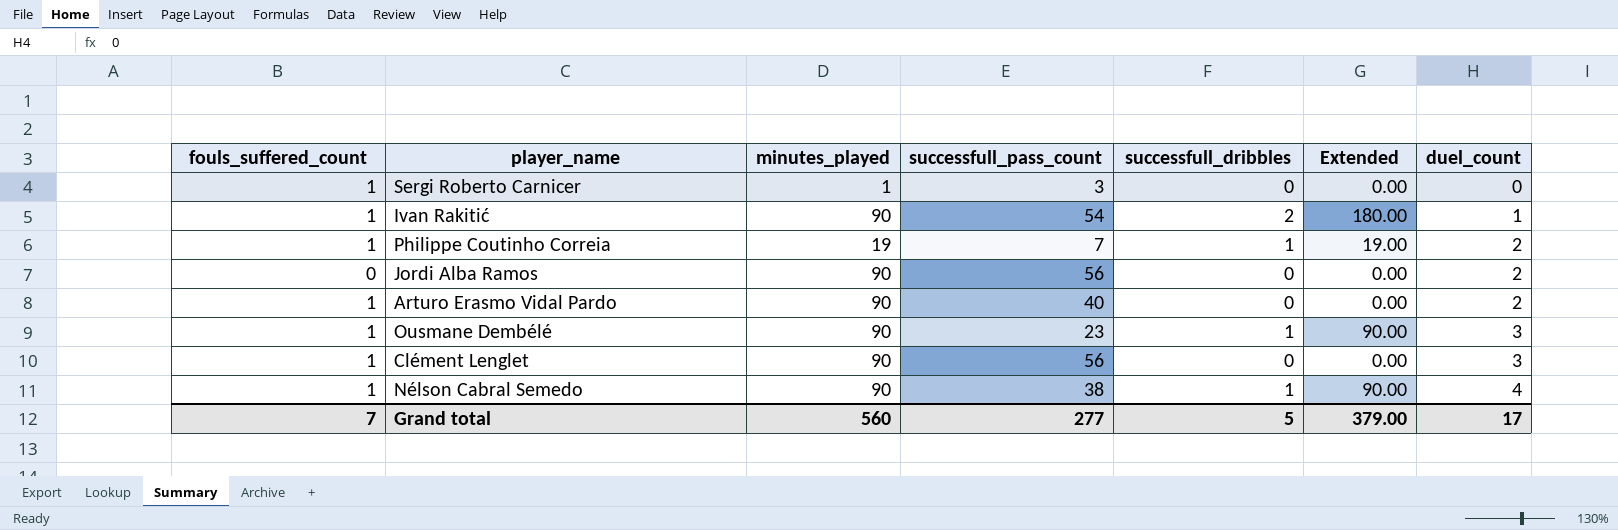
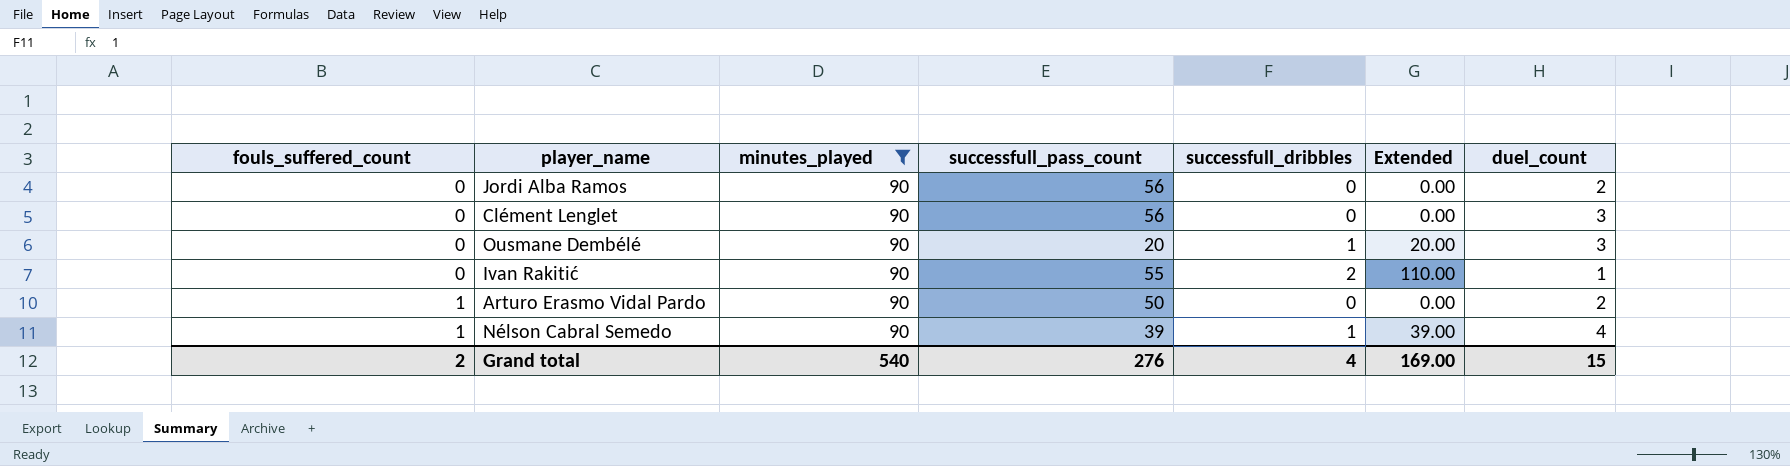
filter: none -> minutes_played = 90
row order: duel_count ascending -> fouls_suffered_count ascending
column Extended | formula: [minutes_played] * [successfull_dribbles] -> [successfull_pass_count] * [successfull_dribbles]
Clément Lenglet | fouls_suffered_count: 1 -> 0
Ousmane Dembélé | fouls_suffered_count: 1 -> 0
Ousmane Dembélé | successfull_pass_count: 23 -> 20
Ivan Rakitić | fouls_suffered_count: 1 -> 0
Ivan Rakitić | successfull_pass_count: 54 -> 55
Arturo Erasmo Vidal Pardo | successfull_pass_count: 40 -> 50
Nélson Cabral Semedo | successfull_pass_count: 38 -> 39
Grand total | fouls_suffered_count: 7 -> 2
Grand total | minutes_played: 560 -> 540
Grand total | successfull_pass_count: 277 -> 276
Grand total | successfull_dribbles: 5 -> 4
Grand total | Extended: 379.00 -> 169.00
Grand total | duel_count: 17 -> 15

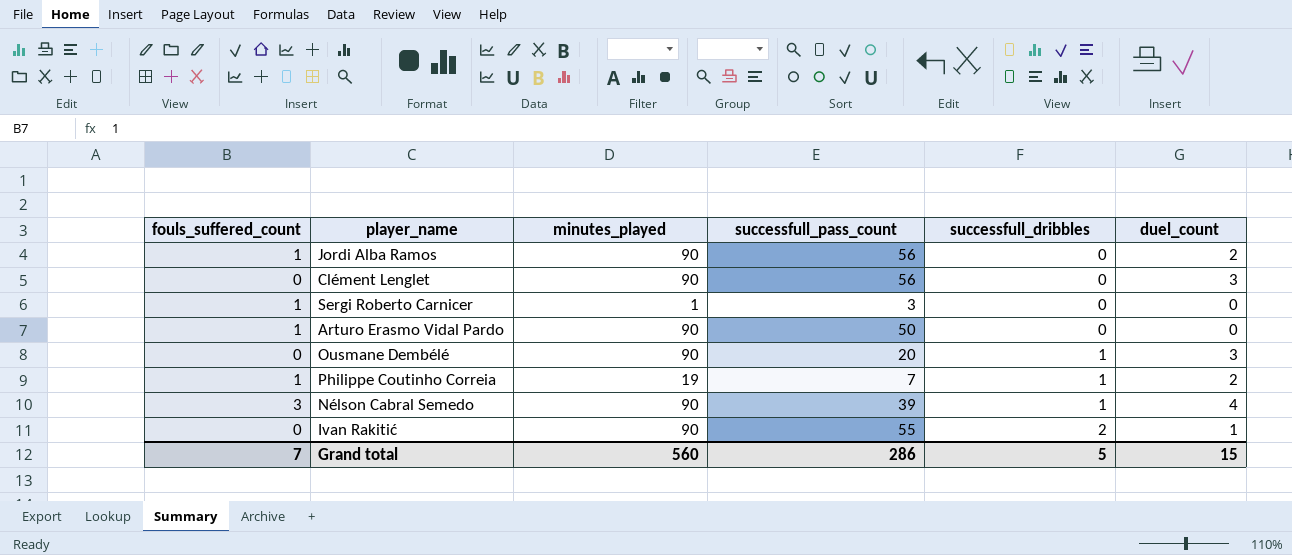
filter: minutes_played = 90 -> none
row order: fouls_suffered_count ascending -> successfull_dribbles ascending
column Extended | formula: [successfull_pass_count] * [successfull_dribbles] -> none
Jordi Alba Ramos | fouls_suffered_count: 0 -> 1
Arturo Erasmo Vidal Pardo | duel_count: 2 -> 0
Nélson Cabral Semedo | fouls_suffered_count: 1 -> 3
Grand total | fouls_suffered_count: 2 -> 7
Grand total | minutes_played: 540 -> 560
Grand total | successfull_pass_count: 276 -> 286
Grand total | successfull_dribbles: 4 -> 5

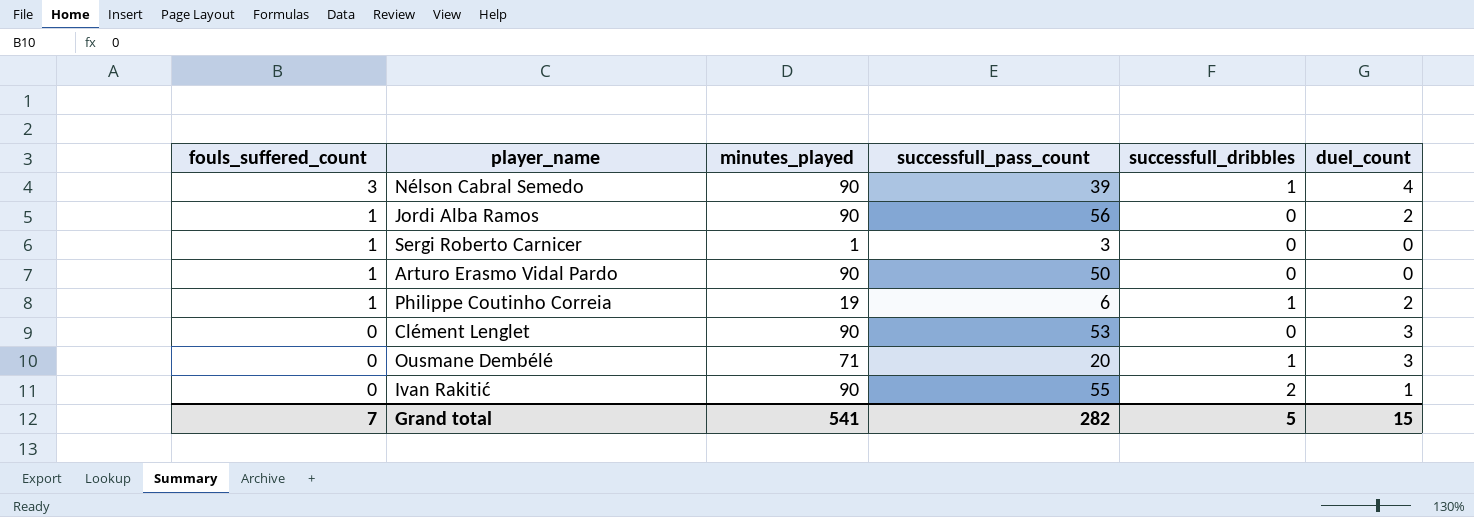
row order: successfull_dribbles ascending -> fouls_suffered_count descending
Philippe Coutinho Correia | successfull_pass_count: 7 -> 6
Clément Lenglet | successfull_pass_count: 56 -> 53
Ousmane Dembélé | minutes_played: 90 -> 71
Grand total | minutes_played: 560 -> 541
Grand total | successfull_pass_count: 286 -> 282

